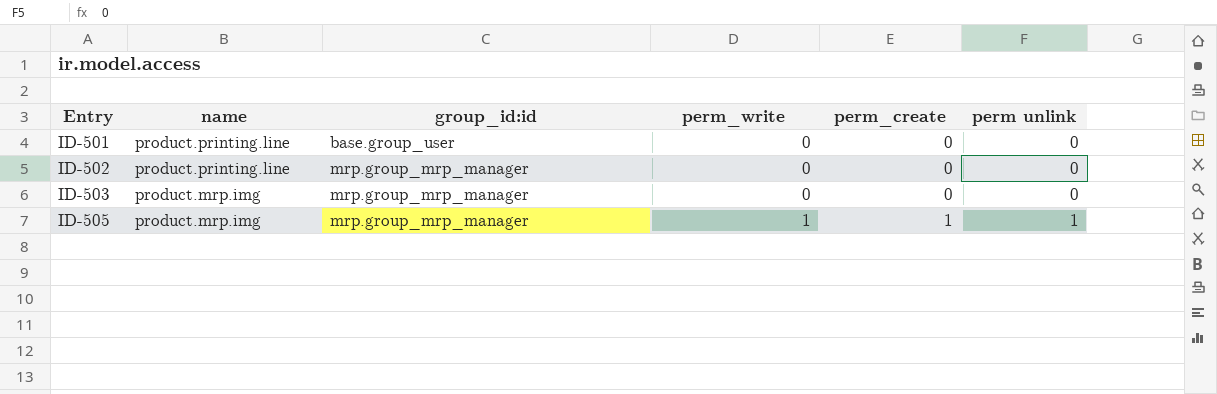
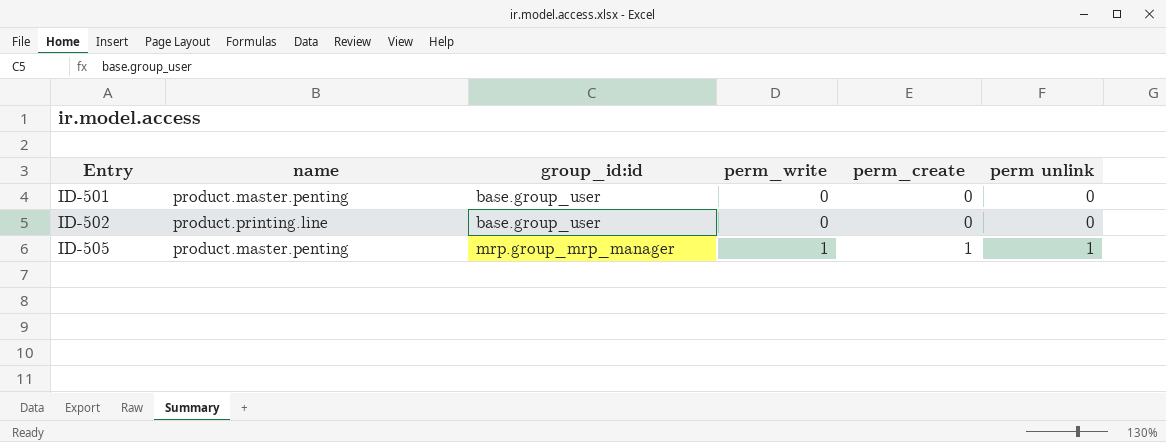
row ID-503: product.mrp.img | mrp.group_mrp_manager | 0 | 0 | 0 -> none
ID-501 | name: product.printing.line -> product.master.penting
ID-502 | group_id:id: mrp.group_mrp_manager -> base.group_user
ID-505 | name: product.mrp.img -> product.master.penting

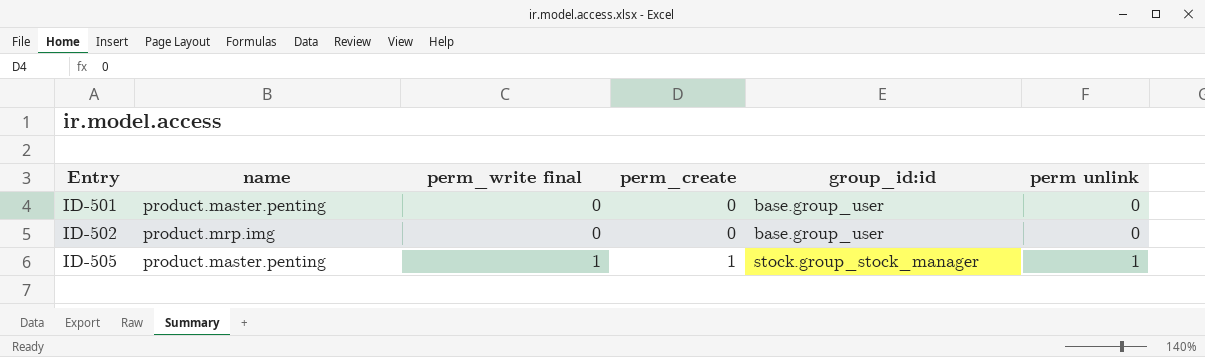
column name: perm_write -> perm_write final
column group_id:id | position: 3 -> 5
ID-502 | name: product.printing.line -> product.mrp.img
ID-505 | group_id:id: mrp.group_mrp_manager -> stock.group_stock_manager

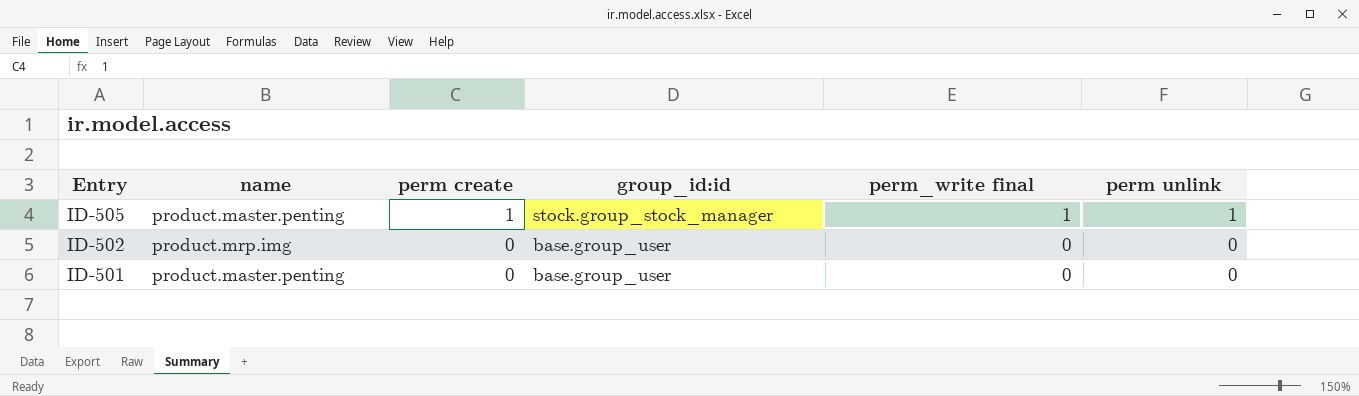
row order: Entry ascending -> Entry descending
column name: perm_create -> perm create
column perm_write final | position: 3 -> 5

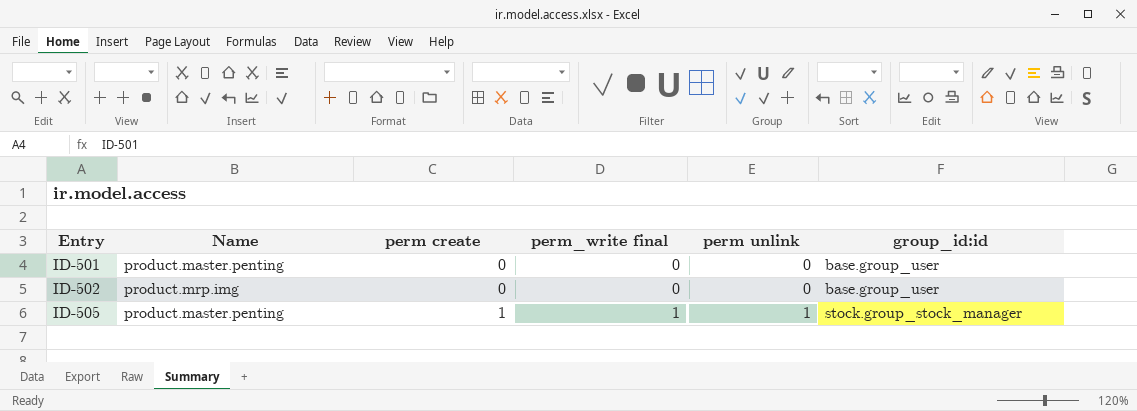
row order: Entry descending -> Entry ascending
column name: name -> Name
column group_id:id | position: 4 -> 6

